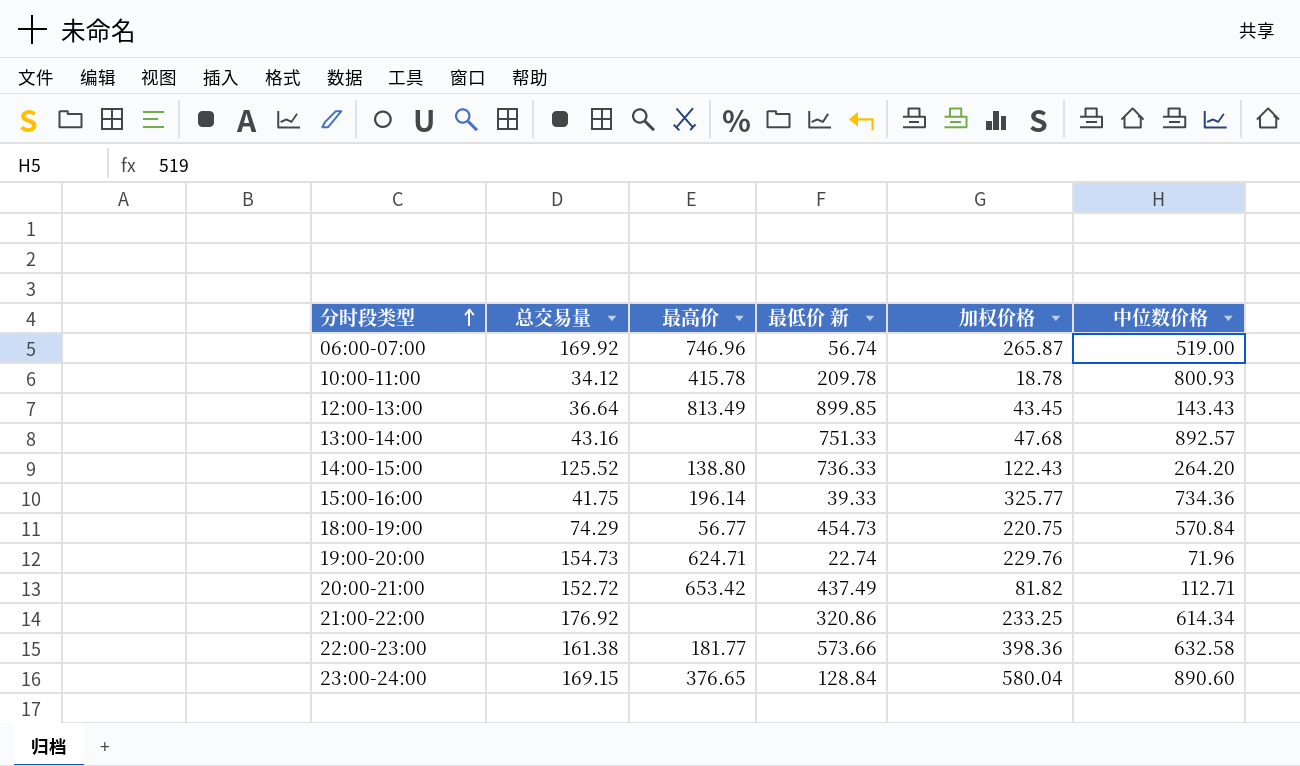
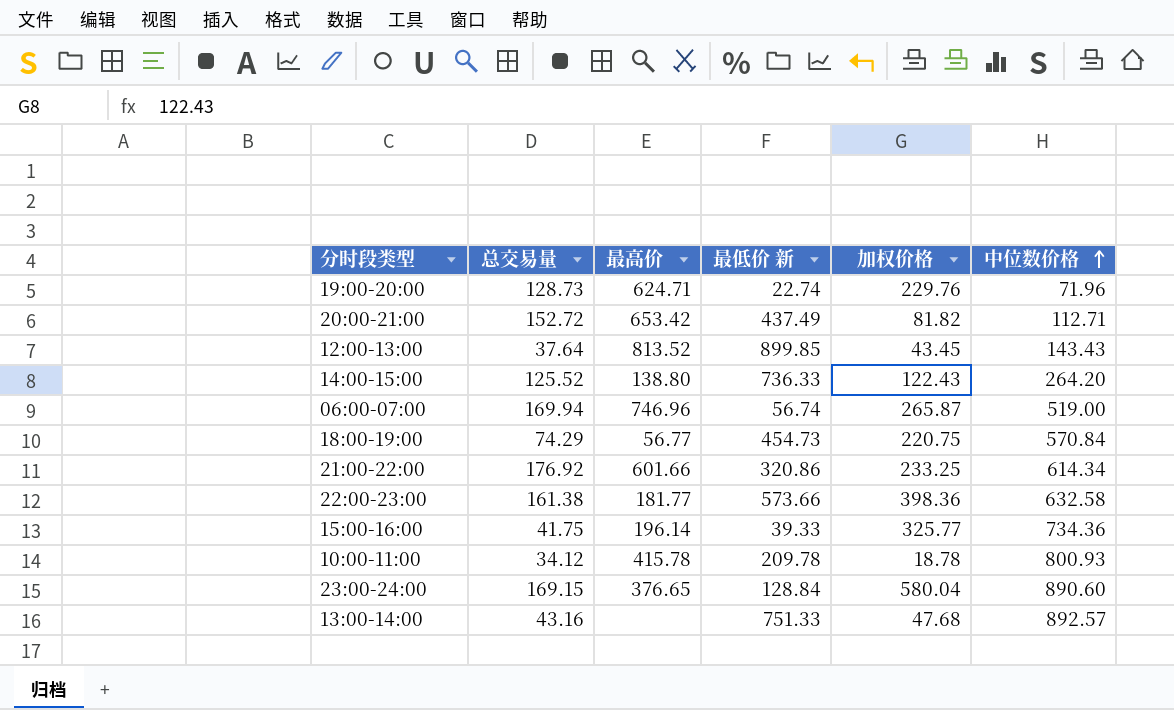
row order: 分时段类型 ascending -> 中位数价格 ascending
19:00-20:00 | 总交易量: 154.73 -> 128.73
12:00-13:00 | 总交易量: 36.64 -> 37.64
12:00-13:00 | 最高价: 813.49 -> 813.52
06:00-07:00 | 总交易量: 169.92 -> 169.94
21:00-22:00 | 最高价: none -> 601.66

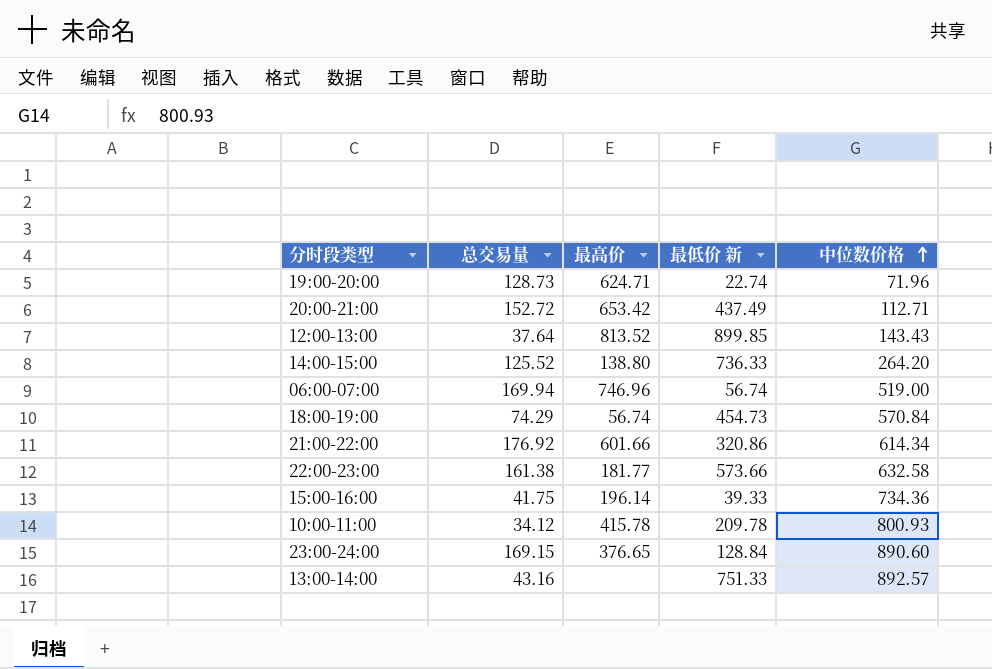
column 加权价格 | position: 5 -> none
18:00-19:00 | 最高价: 56.77 -> 56.74

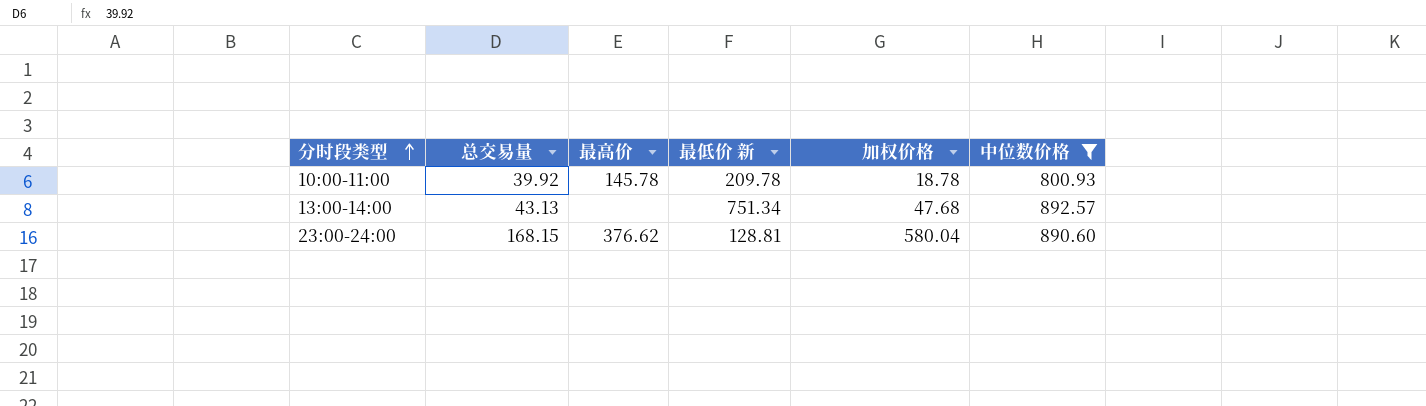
filter: none -> 中位数价格 >= 800.93
row order: 中位数价格 ascending -> 分时段类型 ascending
column 加权价格 | position: none -> 5
10:00-11:00 | 总交易量: 34.12 -> 39.92
10:00-11:00 | 最高价: 415.78 -> 145.78
13:00-14:00 | 总交易量: 43.16 -> 43.13
13:00-14:00 | 最低价 新: 751.33 -> 751.34
23:00-24:00 | 总交易量: 169.15 -> 168.15
23:00-24:00 | 最高价: 376.65 -> 376.62
23:00-24:00 | 最低价 新: 128.84 -> 128.81

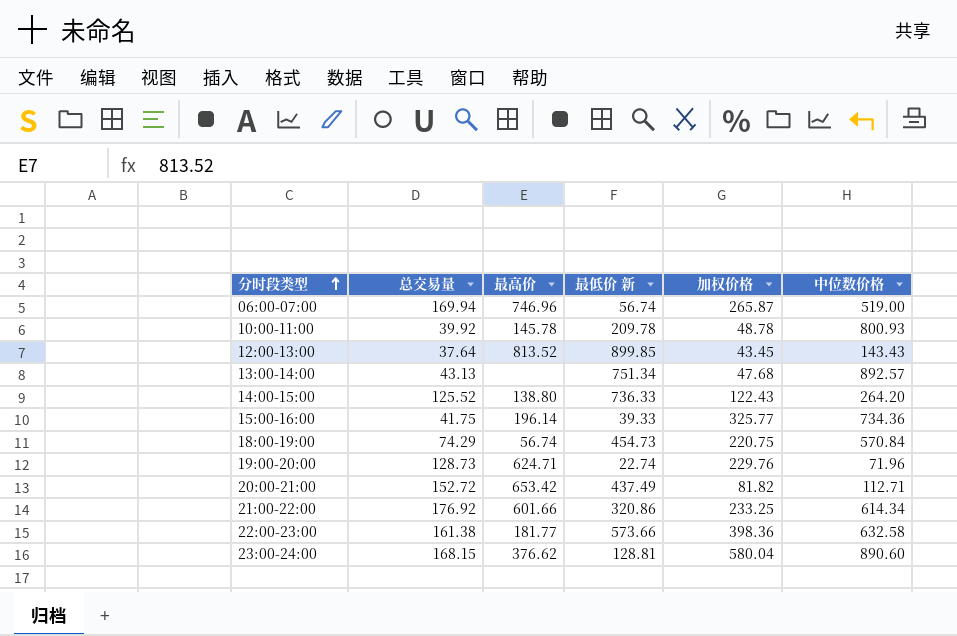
filter: 中位数价格 >= 800.93 -> none
10:00-11:00 | 加权价格: 18.78 -> 48.78

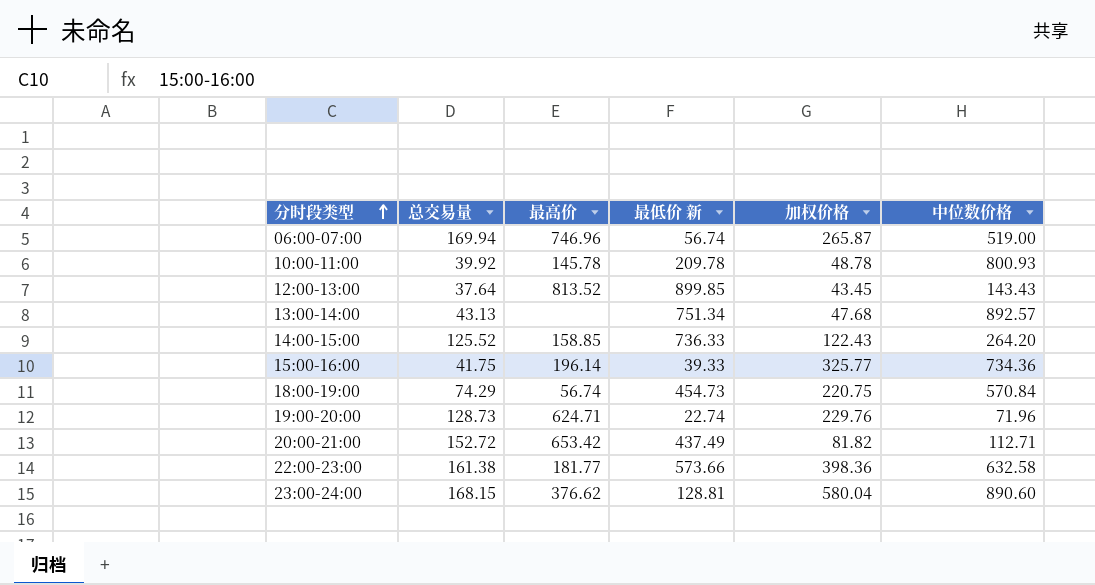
row 21:00-22:00: 176.92 | 601.66 | 320.86 | 233.25 | 614.34 -> none
14:00-15:00 | 最高价: 138.80 -> 158.85

